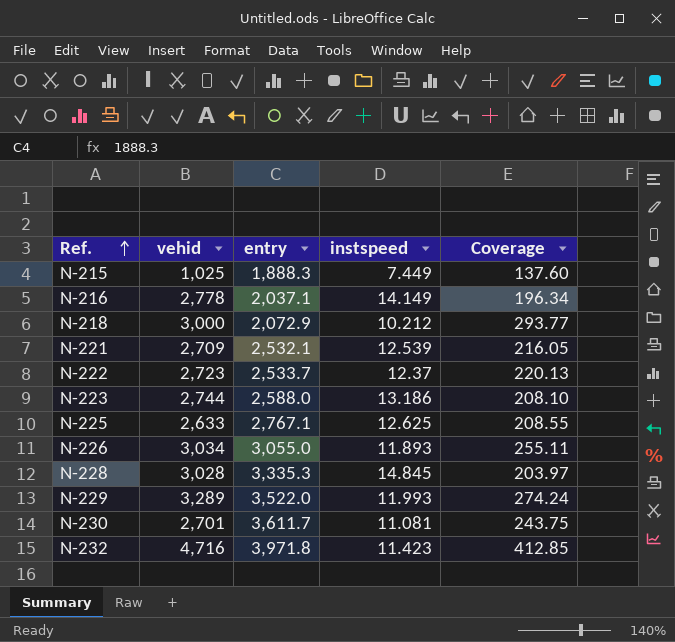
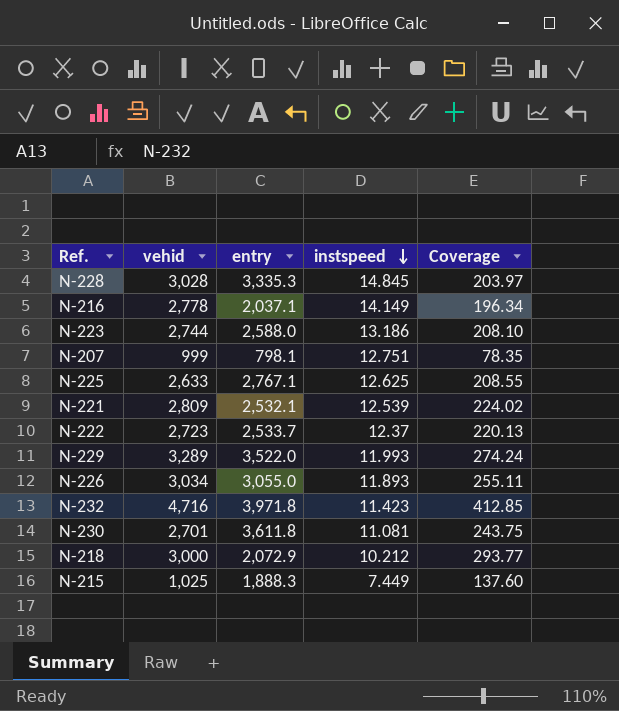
row order: Ref. ascending -> instspeed descending
row N-207: none -> 999 | 798.1 | 12.751 | 78.35
N-221 | vehid: 2,709 -> 2,809
N-221 | Coverage: 216.05 -> 224.02
N-230 | entry: 3,611.7 -> 3,611.8

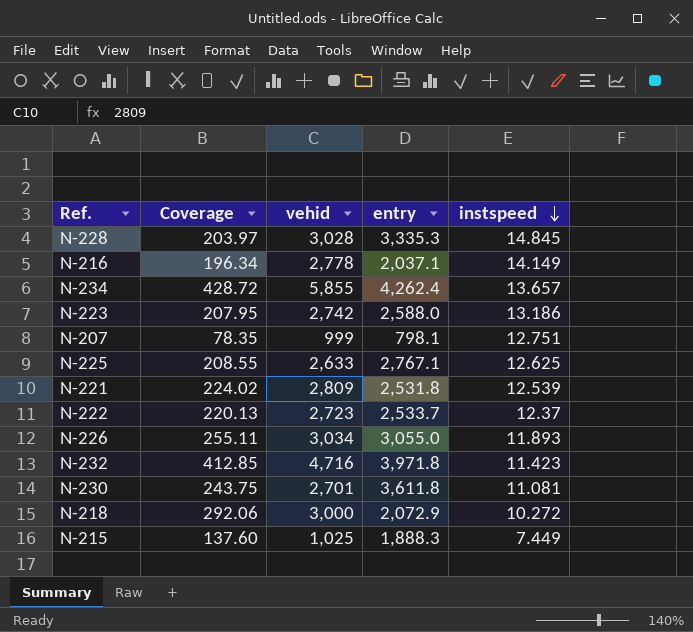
column Coverage | position: 5 -> 2
row N-229: 3,289 | 3,522.0 | 11.993 | 274.24 -> none
row N-234: none -> 428.72 | 5,855 | 4,262.4 | 13.657
N-223 | Coverage: 208.10 -> 207.95
N-223 | vehid: 2,744 -> 2,742
N-221 | entry: 2,532.1 -> 2,531.8
N-218 | Coverage: 293.77 -> 292.06
N-218 | instspeed: 10.212 -> 10.272

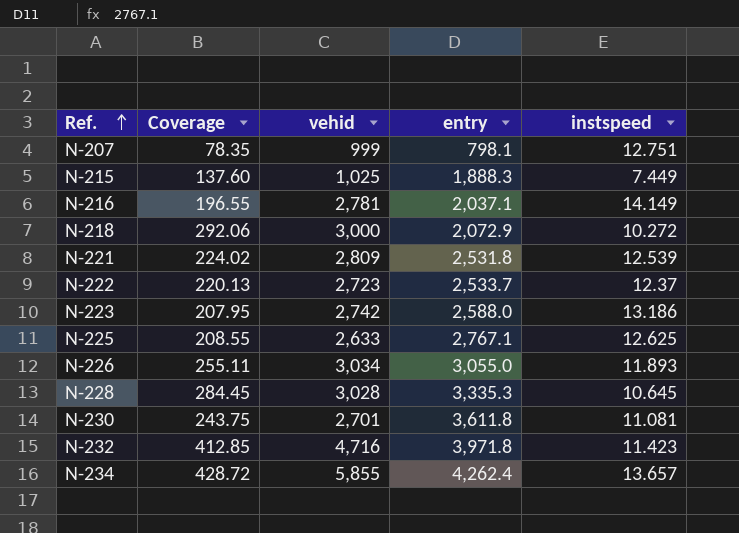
row order: instspeed descending -> Ref. ascending
N-216 | Coverage: 196.34 -> 196.55
N-216 | vehid: 2,778 -> 2,781
N-228 | Coverage: 203.97 -> 284.45
N-228 | instspeed: 14.845 -> 10.645

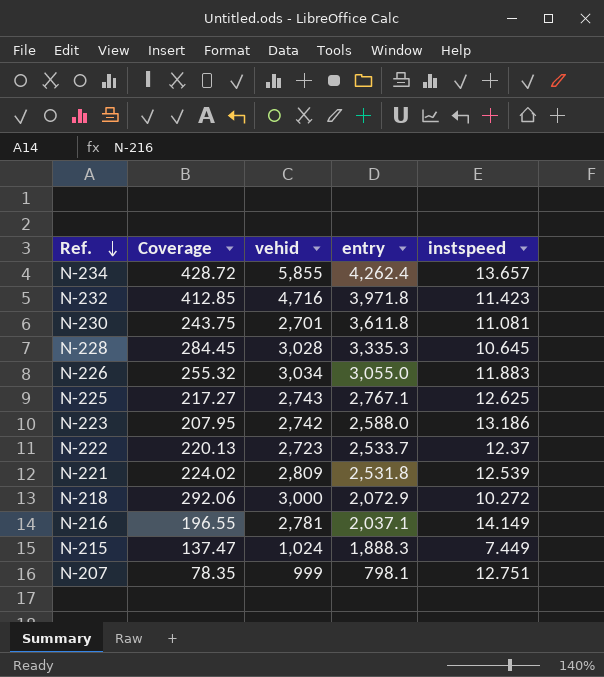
row order: Ref. ascending -> Ref. descending
N-226 | Coverage: 255.11 -> 255.32
N-226 | instspeed: 11.893 -> 11.883
N-225 | Coverage: 208.55 -> 217.27
N-225 | vehid: 2,633 -> 2,743
N-215 | Coverage: 137.60 -> 137.47
N-215 | vehid: 1,025 -> 1,024

